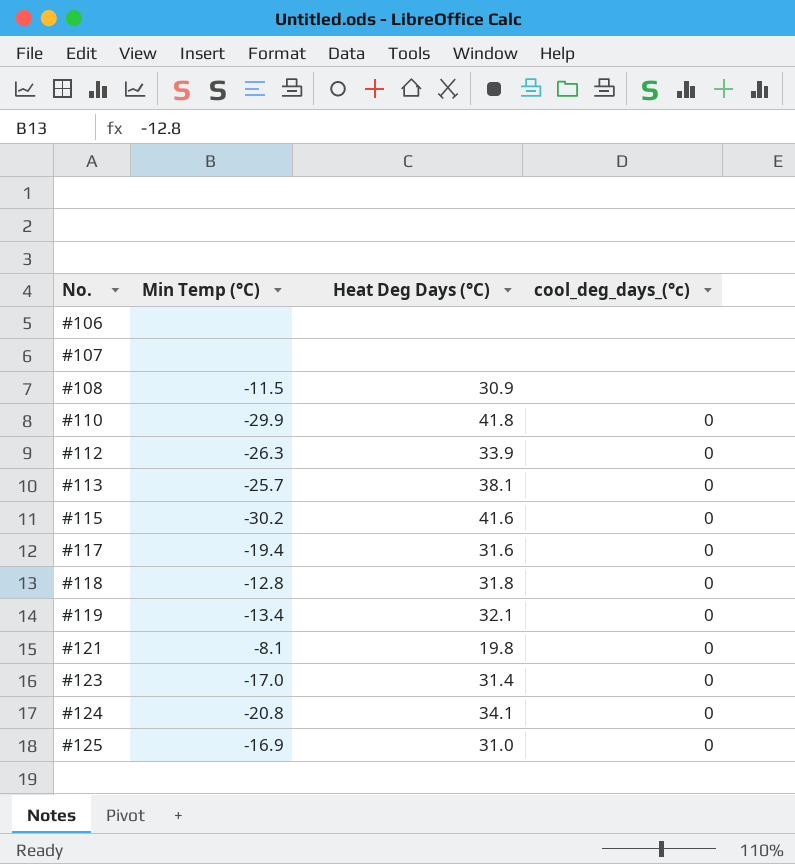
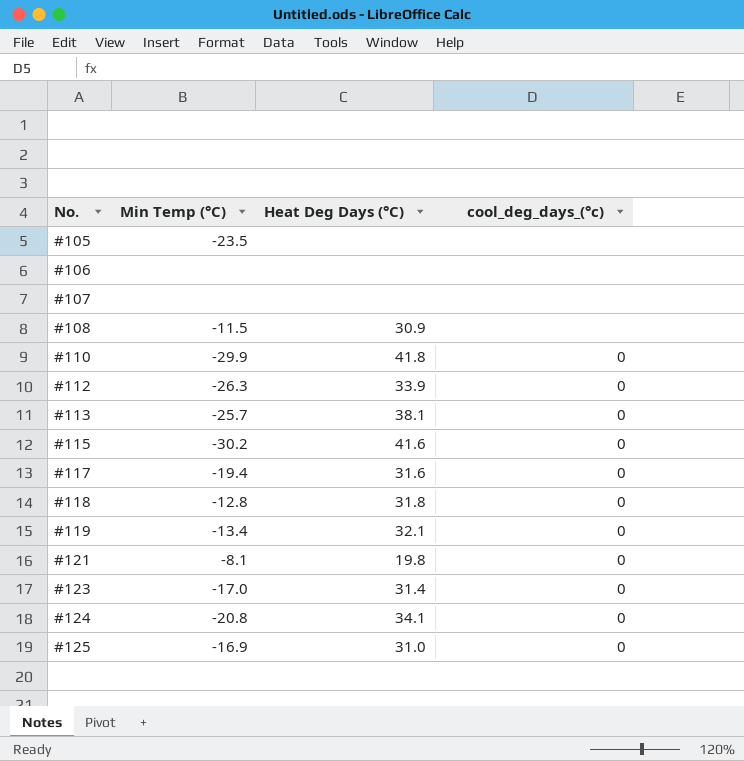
row #105: none -> -23.5 | none | none

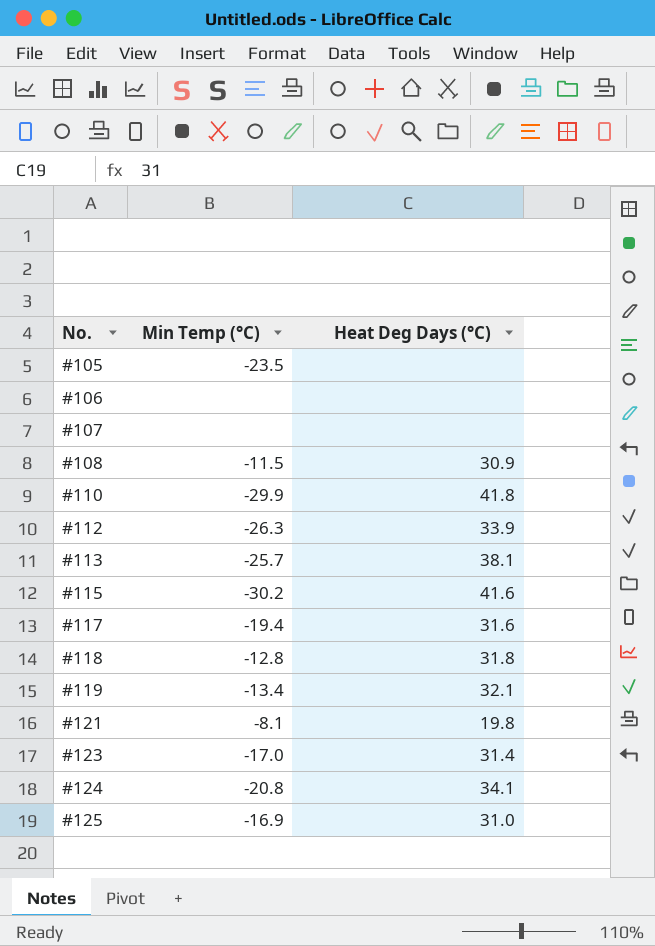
column cool_deg_days_(°c) | position: 4 -> none

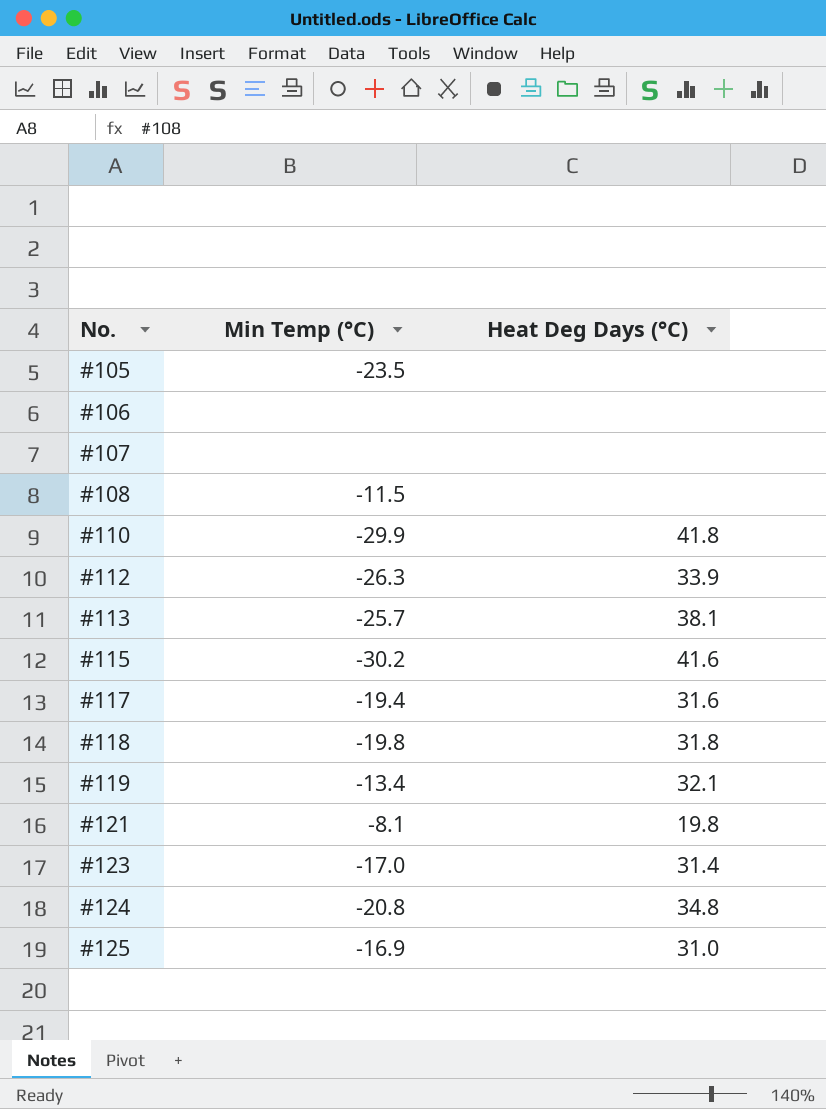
#108 | Heat Deg Days (°C): 30.9 -> none
#118 | Min Temp (°C): -12.8 -> -19.8
#124 | Heat Deg Days (°C): 34.1 -> 34.8

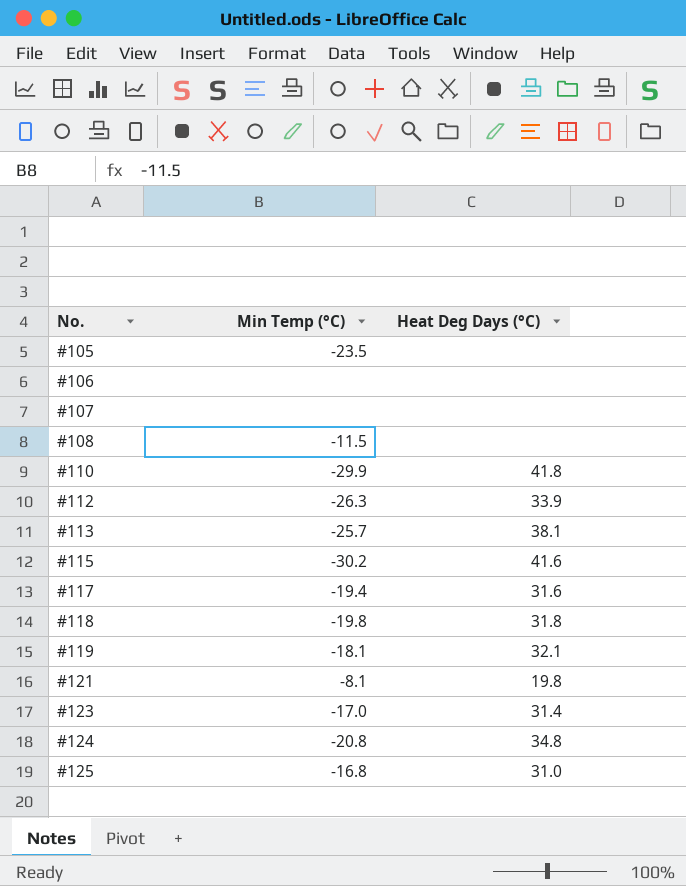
#119 | Min Temp (°C): -13.4 -> -18.1
#125 | Min Temp (°C): -16.9 -> -16.8

